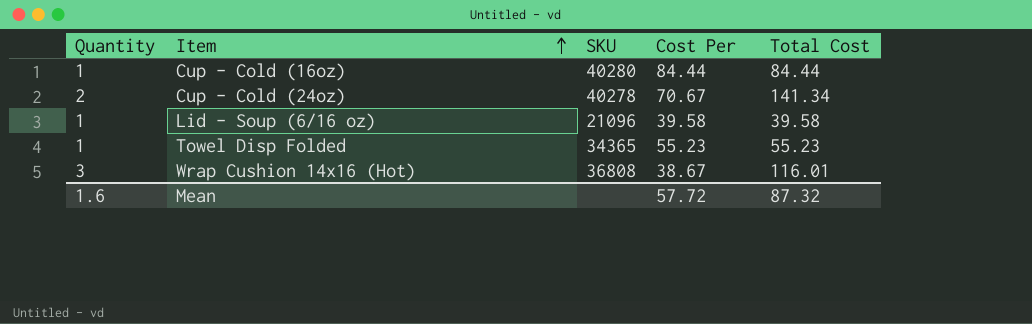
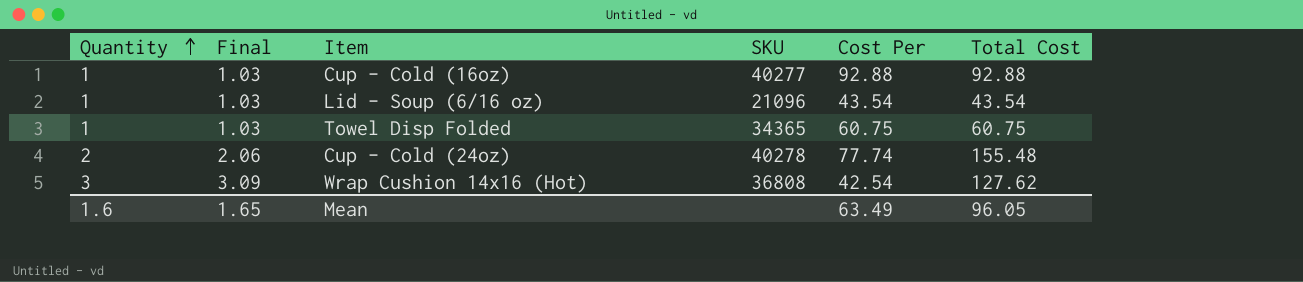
row order: Item ascending -> Quantity ascending
column Final | formula: none -> [Quantity] * 1.03
Cup - Cold (16oz) | SKU: 40280 -> 40277
Cup - Cold (16oz) | Cost Per: 84.44 -> 92.88
Cup - Cold (16oz) | Total Cost: 84.44 -> 92.88
Lid - Soup (6/16 oz) | Cost Per: 39.58 -> 43.54
Lid - Soup (6/16 oz) | Total Cost: 39.58 -> 43.54
Towel Disp Folded | Cost Per: 55.23 -> 60.75
Towel Disp Folded | Total Cost: 55.23 -> 60.75
Cup - Cold (24oz) | Cost Per: 70.67 -> 77.74
Cup - Cold (24oz) | Total Cost: 141.34 -> 155.48
Wrap Cushion 14x16 (Hot) | Cost Per: 38.67 -> 42.54
Wrap Cushion 14x16 (Hot) | Total Cost: 116.01 -> 127.62
Mean | Cost Per: 57.72 -> 63.49
Mean | Total Cost: 87.32 -> 96.05

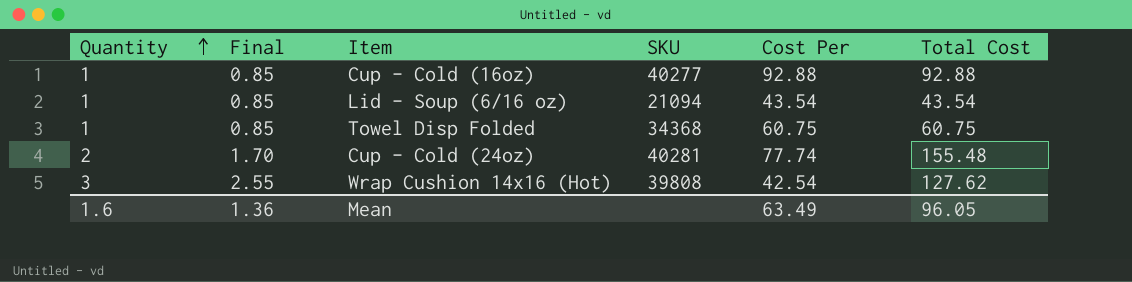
column Final | formula: [Quantity] * 1.03 -> [Quantity] * 0.85
Lid - Soup (6/16 oz) | SKU: 21096 -> 21094
Towel Disp Folded | SKU: 34365 -> 34368
Cup - Cold (24oz) | SKU: 40278 -> 40281
Wrap Cushion 14x16 (Hot) | SKU: 36808 -> 39808
Mean | Final: 1.65 -> 1.36

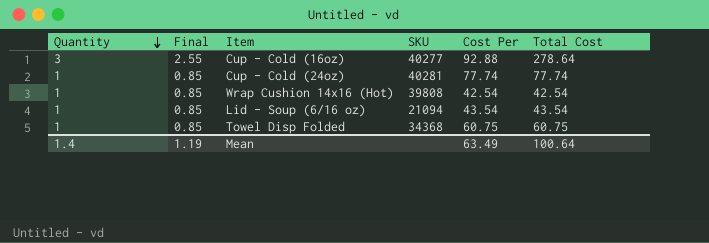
row order: Quantity ascending -> Quantity descending
Cup - Cold (16oz) | Quantity: 1 -> 3
Cup - Cold (16oz) | Final: 0.85 -> 2.55
Cup - Cold (16oz) | Total Cost: 92.88 -> 278.64
Cup - Cold (24oz) | Quantity: 2 -> 1
Cup - Cold (24oz) | Final: 1.70 -> 0.85
Cup - Cold (24oz) | Total Cost: 155.48 -> 77.74
Wrap Cushion 14x16 (Hot) | Quantity: 3 -> 1
Wrap Cushion 14x16 (Hot) | Final: 2.55 -> 0.85
Wrap Cushion 14x16 (Hot) | Total Cost: 127.62 -> 42.54
Mean | Quantity: 1.6 -> 1.4
Mean | Final: 1.36 -> 1.19
Mean | Total Cost: 96.05 -> 100.64

